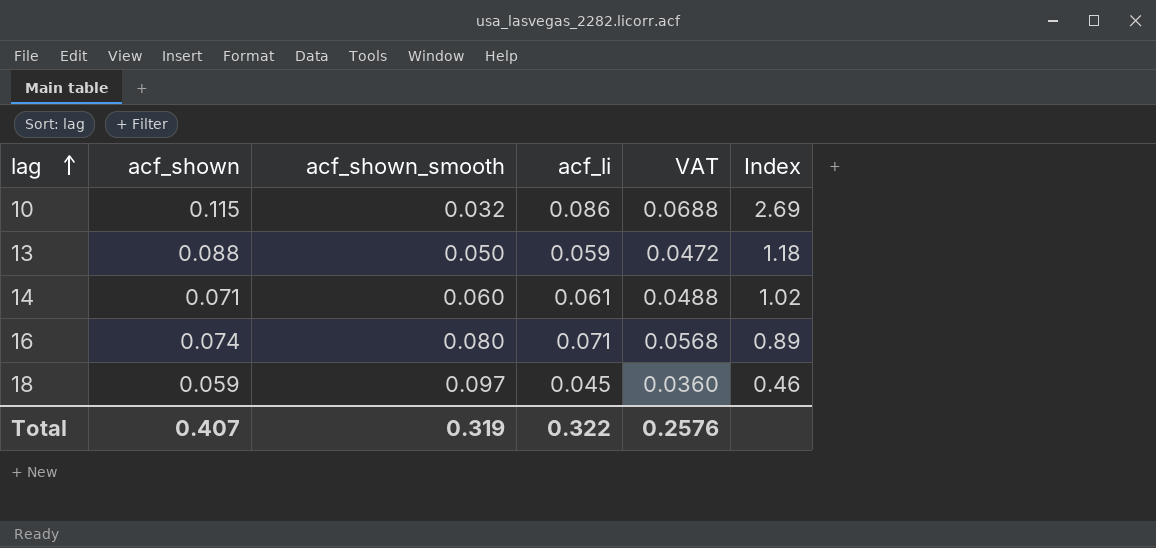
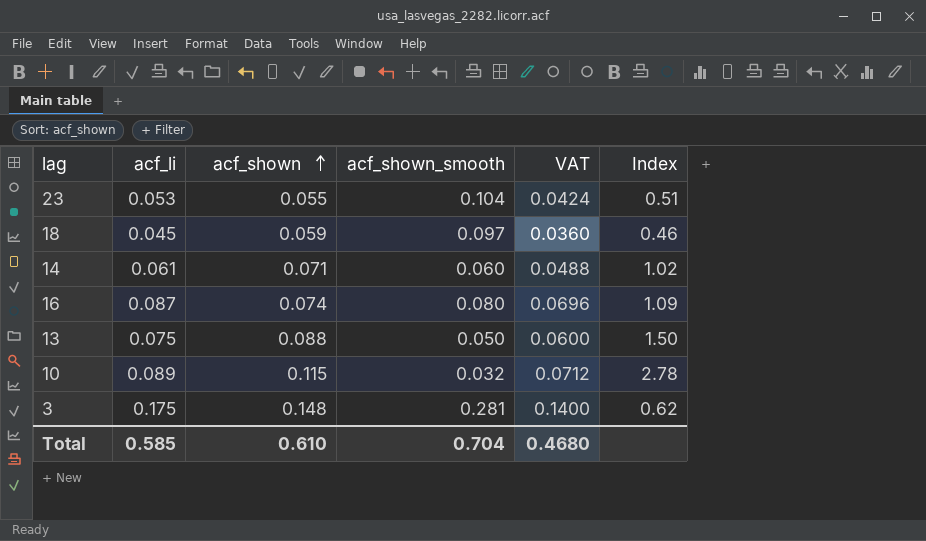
row order: lag ascending -> acf_shown ascending
column acf_li | position: 4 -> 2
row 23: none -> 0.053 | 0.055 | 0.104 | 0.0424 | 0.51
16 | acf_li: 0.071 -> 0.087
16 | VAT: 0.0568 -> 0.0696
16 | Index: 0.89 -> 1.09
13 | acf_li: 0.059 -> 0.075
13 | VAT: 0.0472 -> 0.0600
13 | Index: 1.18 -> 1.50
10 | acf_li: 0.086 -> 0.089
10 | VAT: 0.0688 -> 0.0712
10 | Index: 2.69 -> 2.78
row 3: none -> 0.175 | 0.148 | 0.281 | 0.1400 | 0.62
Total | acf_li: 0.322 -> 0.585
Total | acf_shown: 0.407 -> 0.610
Total | acf_shown_smooth: 0.319 -> 0.704
Total | VAT: 0.2576 -> 0.4680

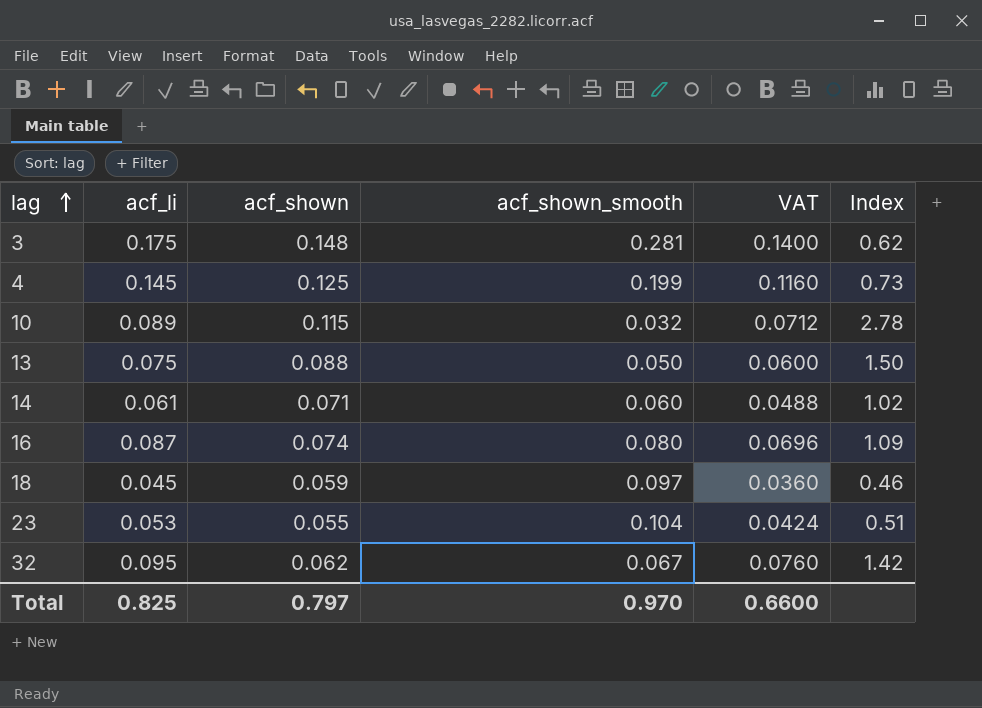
row order: acf_shown ascending -> lag ascending
row 4: none -> 0.145 | 0.125 | 0.199 | 0.1160 | 0.73
row 32: none -> 0.095 | 0.062 | 0.067 | 0.0760 | 1.42
Total | acf_li: 0.585 -> 0.825
Total | acf_shown: 0.610 -> 0.797
Total | acf_shown_smooth: 0.704 -> 0.970
Total | VAT: 0.4680 -> 0.6600

